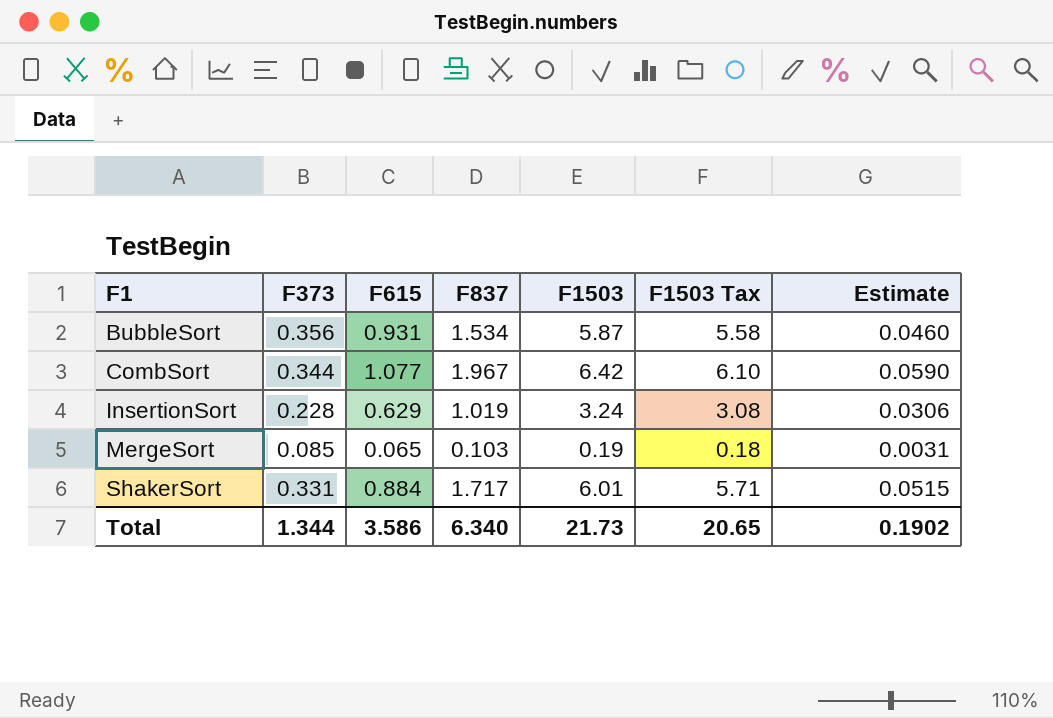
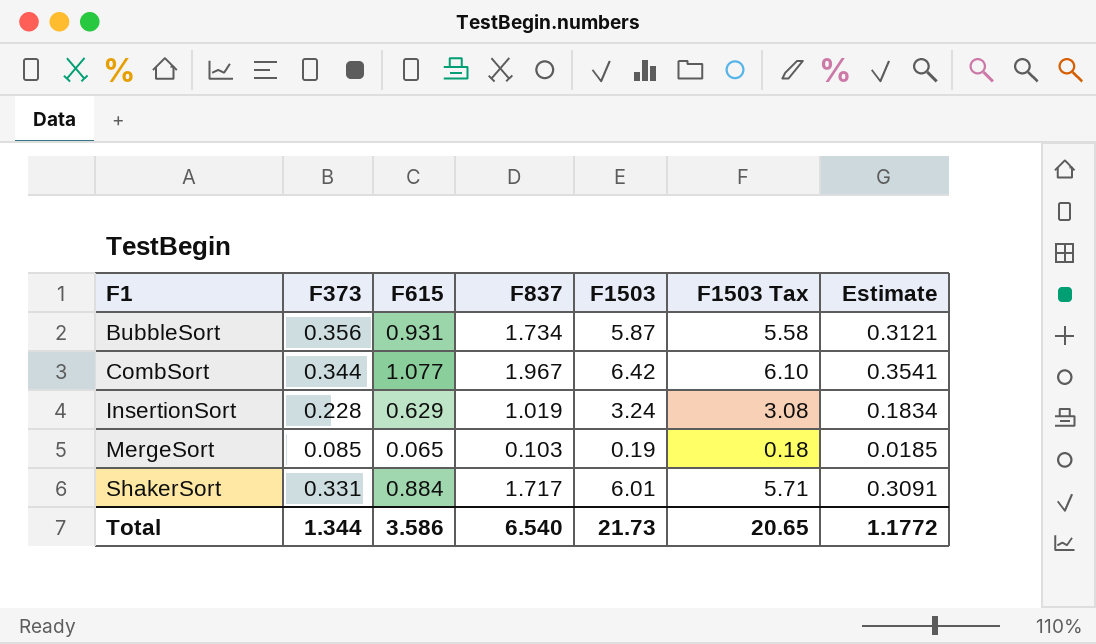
column Estimate | formula: [F837] * 0.03 -> [F837] * 0.18
BubbleSort | F837: 1.534 -> 1.734
Total | F837: 6.340 -> 6.540
Total | Estimate: 0.1902 -> 1.1772

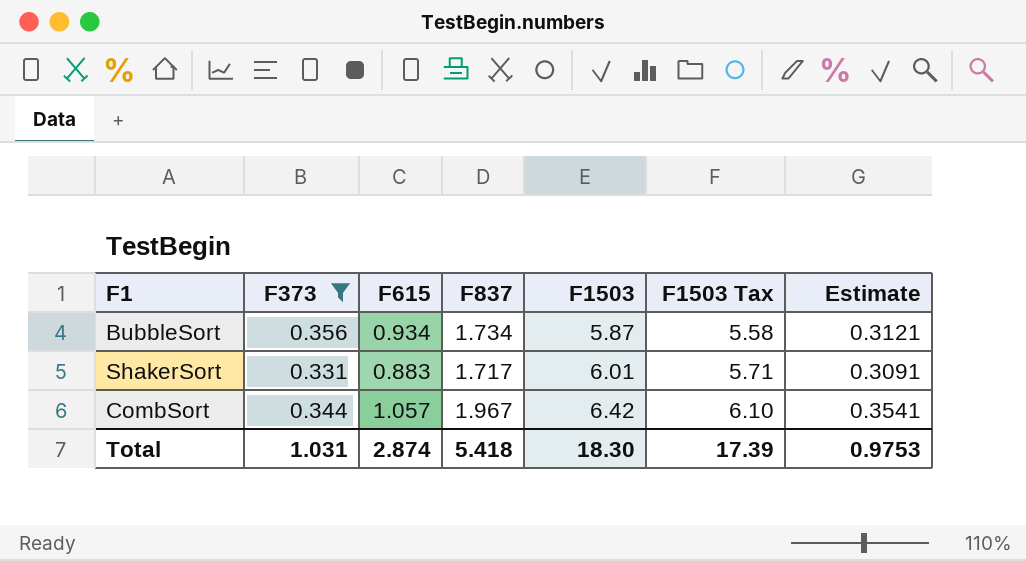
filter: none -> F373 >= 0.331
row order: F1 ascending -> F1503 ascending
BubbleSort | F615: 0.931 -> 0.934
ShakerSort | F615: 0.884 -> 0.883
CombSort | F615: 1.077 -> 1.057
Total | F373: 1.344 -> 1.031
Total | F615: 3.586 -> 2.874
Total | F837: 6.540 -> 5.418
Total | F1503: 21.73 -> 18.30
Total | F1503 Tax: 20.65 -> 17.39
Total | Estimate: 1.1772 -> 0.9753

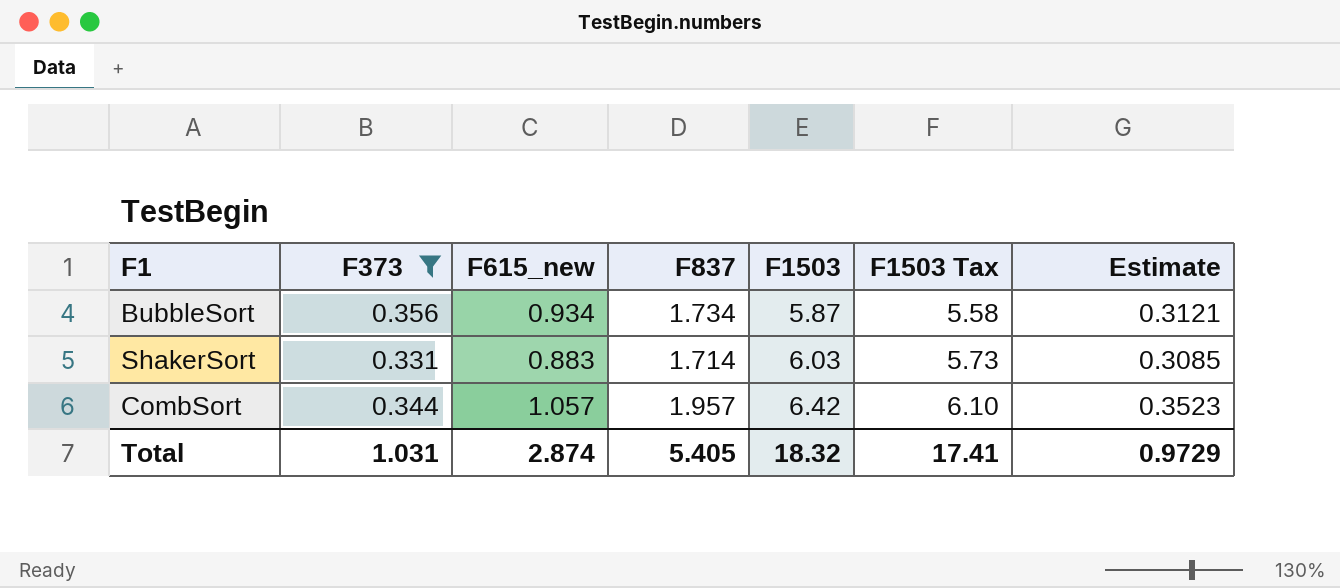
column name: F615 -> F615_new
ShakerSort | F837: 1.717 -> 1.714
ShakerSort | F1503: 6.01 -> 6.03
ShakerSort | F1503 Tax: 5.71 -> 5.73
ShakerSort | Estimate: 0.3091 -> 0.3085
CombSort | F837: 1.967 -> 1.957
CombSort | Estimate: 0.3541 -> 0.3523
Total | F837: 5.418 -> 5.405
Total | F1503: 18.30 -> 18.32
Total | F1503 Tax: 17.39 -> 17.41
Total | Estimate: 0.9753 -> 0.9729

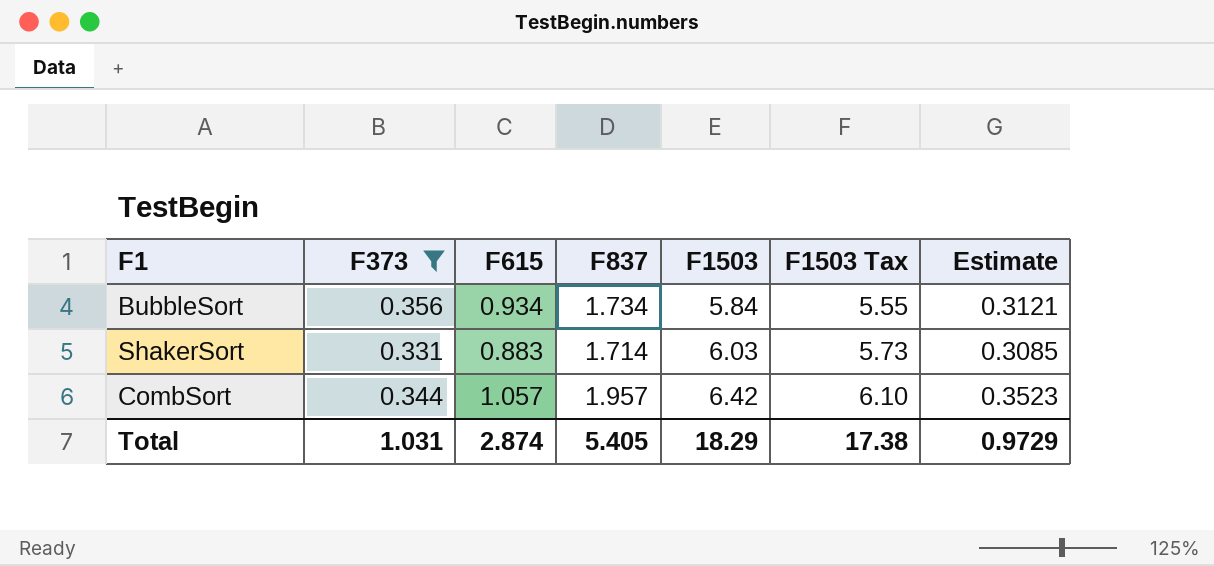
column name: F615_new -> F615
BubbleSort | F1503: 5.87 -> 5.84
BubbleSort | F1503 Tax: 5.58 -> 5.55
Total | F1503: 18.32 -> 18.29
Total | F1503 Tax: 17.41 -> 17.38

